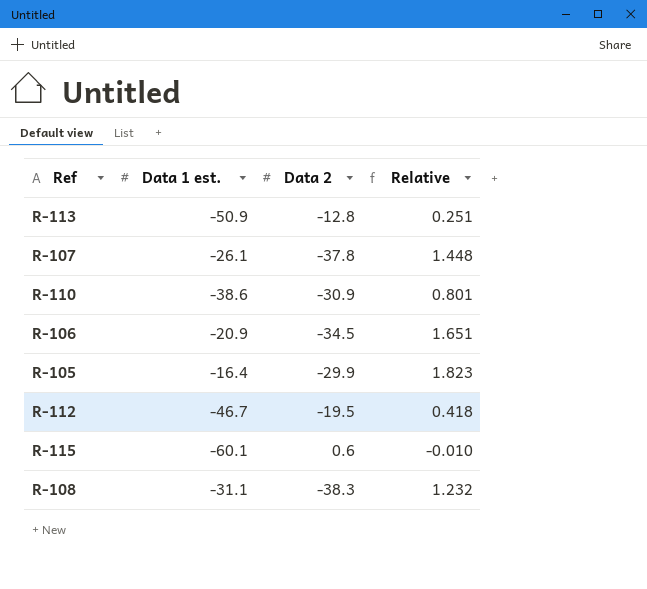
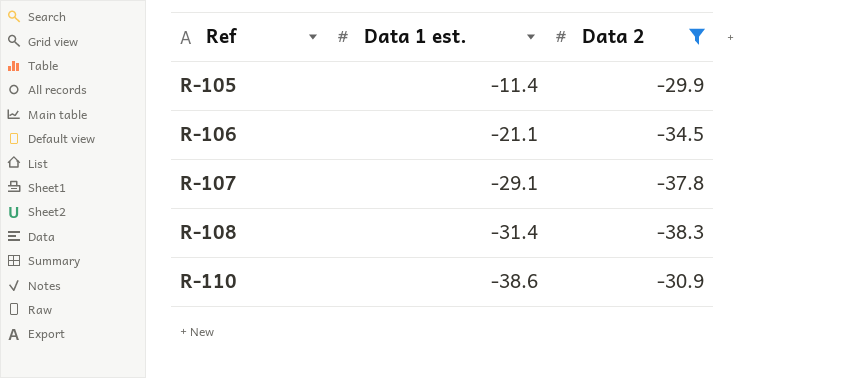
filter: none -> Data 2 <= -29.9
row order: none -> Ref ascending
column Relative | formula: [Data 2] / [Data 1 est.] -> none
R-105 | Data 1 est.: -16.4 -> -11.4
R-106 | Data 1 est.: -20.9 -> -21.1
R-107 | Data 1 est.: -26.1 -> -29.1
R-108 | Data 1 est.: -31.1 -> -31.4

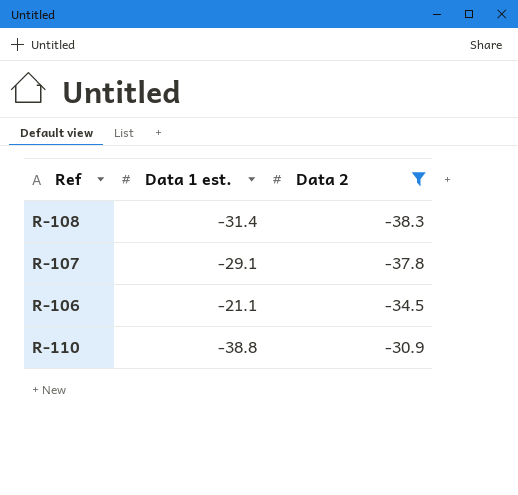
row order: Ref ascending -> Data 2 ascending
row R-105: -11.4 | -29.9 -> none
R-110 | Data 1 est.: -38.6 -> -38.8

